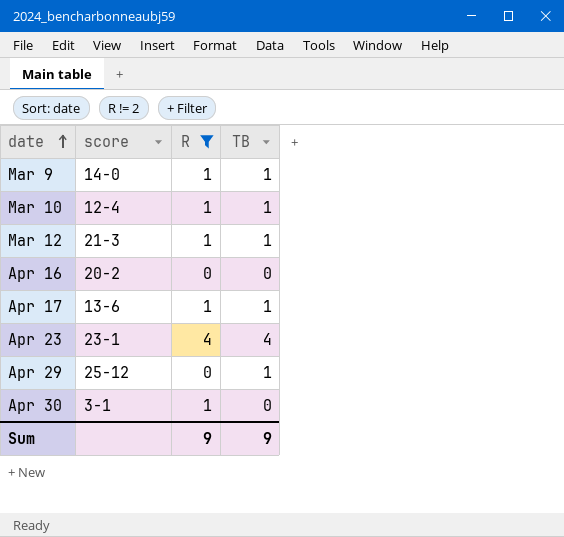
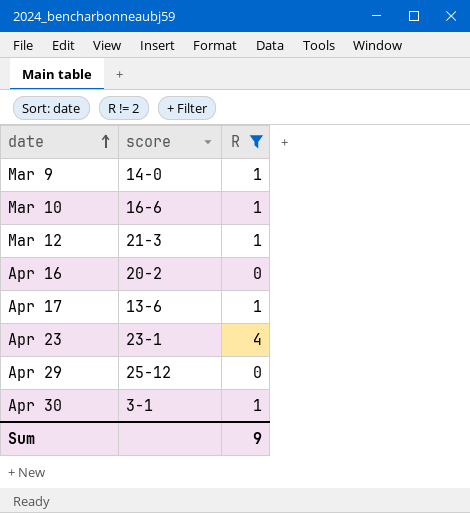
column TB | position: 4 -> none
Mar 10 | score: 12-4 -> 16-6

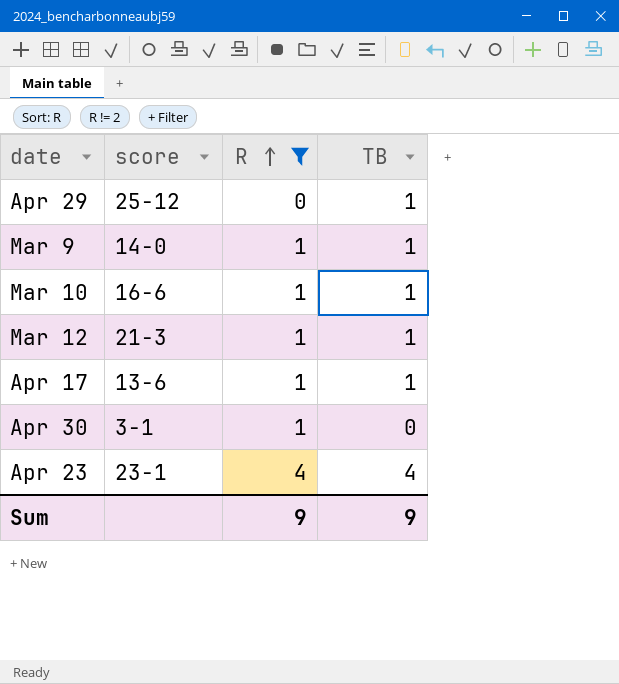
row order: date ascending -> R ascending
column TB | position: none -> 4
row Apr 16: 20-2 | 0 -> none

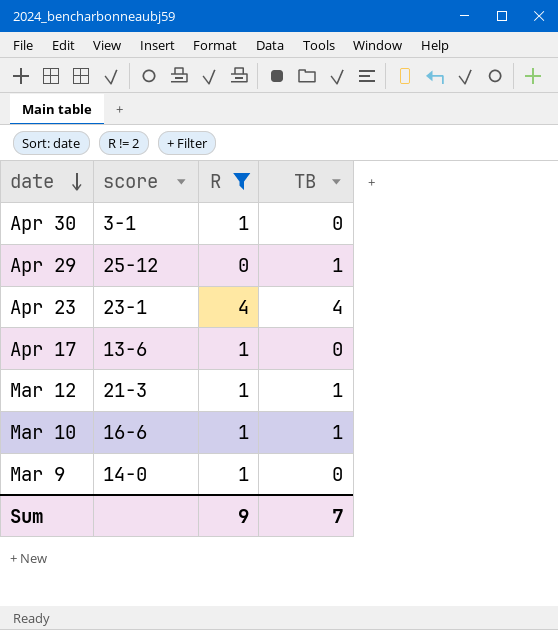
row order: R ascending -> date descending
Apr 17 | TB: 1 -> 0
Mar 9 | TB: 1 -> 0
Sum | TB: 9 -> 7

